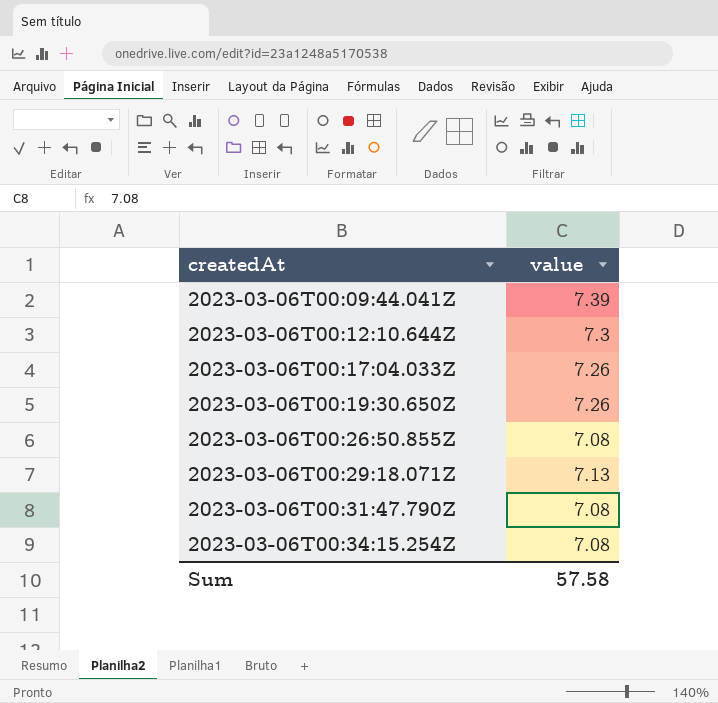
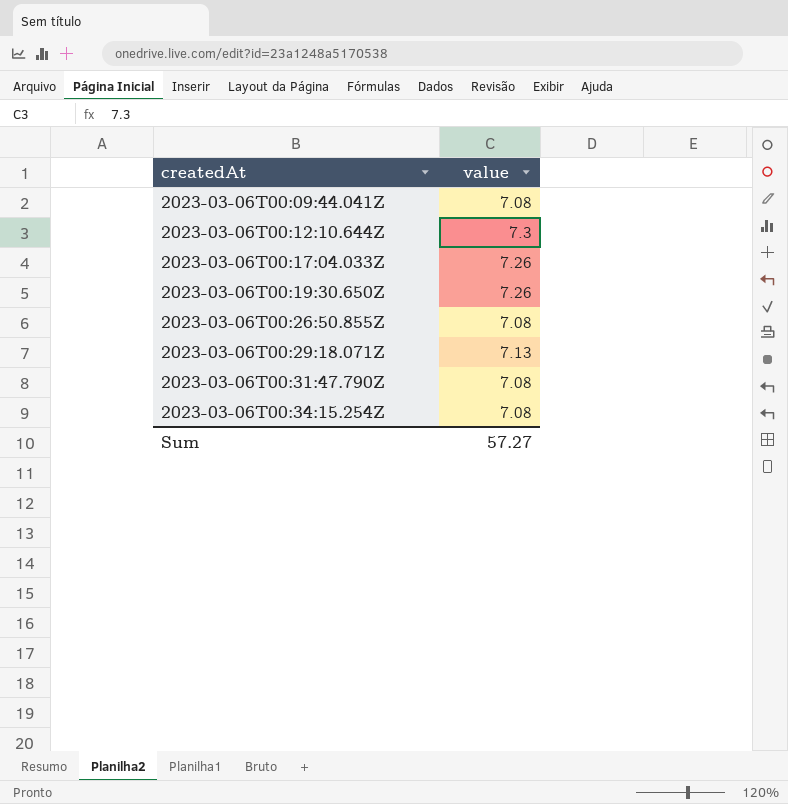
2023-03-06T00:09:44.041Z | value: 7.39 -> 7.08
Sum | value: 57.58 -> 57.27

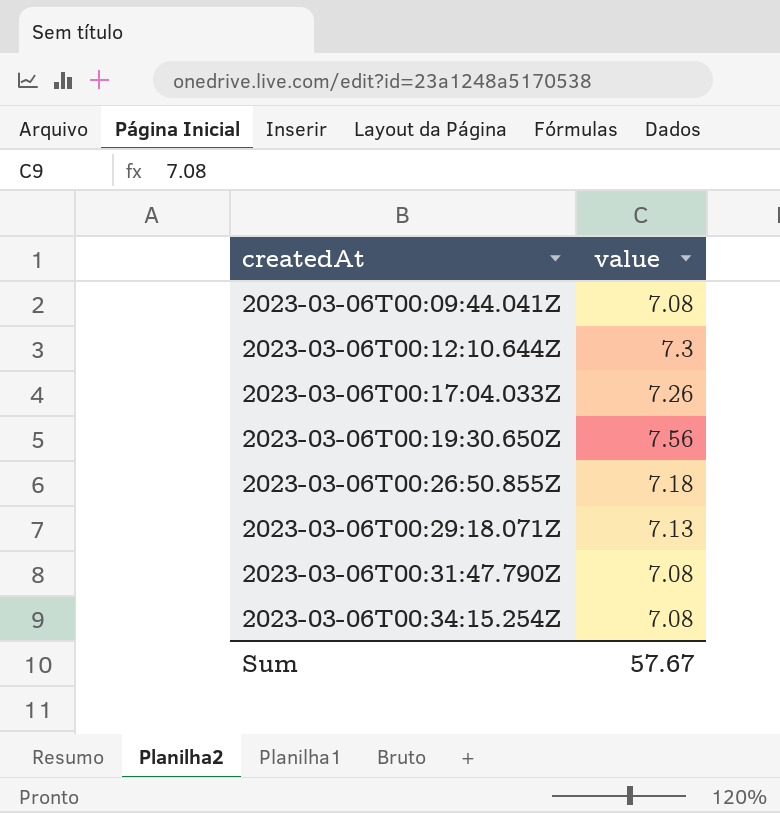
2023-03-06T00:19:30.650Z | value: 7.26 -> 7.56
2023-03-06T00:26:50.855Z | value: 7.08 -> 7.18
Sum | value: 57.27 -> 57.67

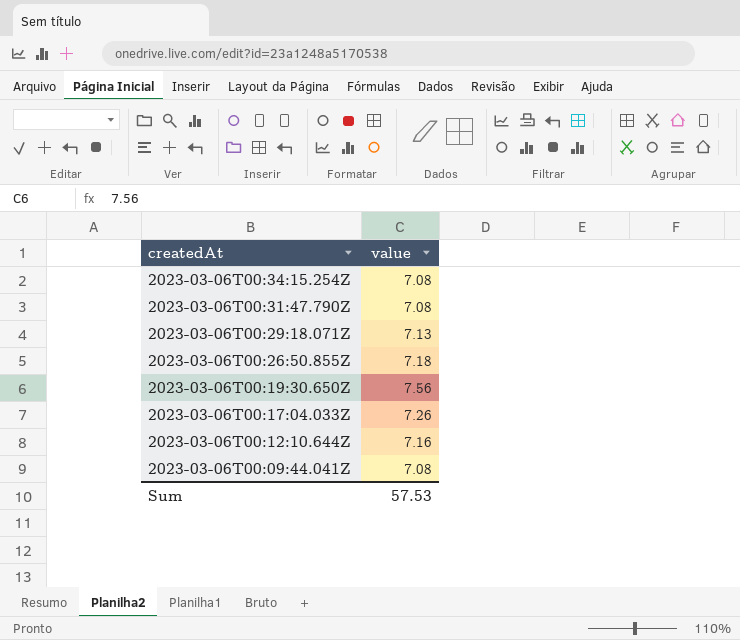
row order: createdAt ascending -> createdAt descending
2023-03-06T00:12:10.644Z | value: 7.3 -> 7.16
Sum | value: 57.67 -> 57.53

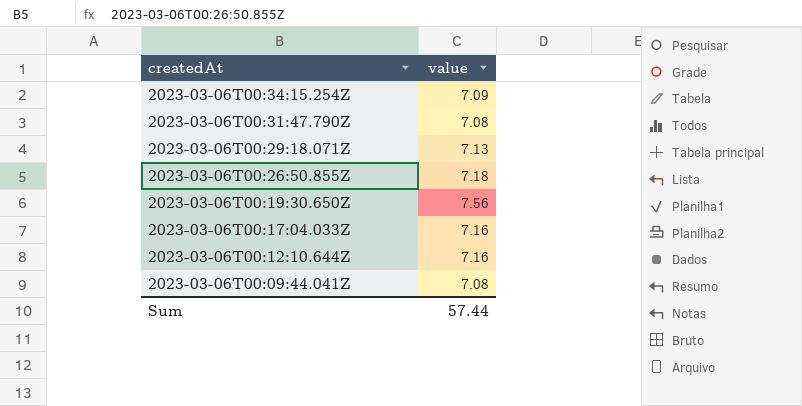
2023-03-06T00:34:15.254Z | value: 7.08 -> 7.09
2023-03-06T00:17:04.033Z | value: 7.26 -> 7.16
Sum | value: 57.53 -> 57.44

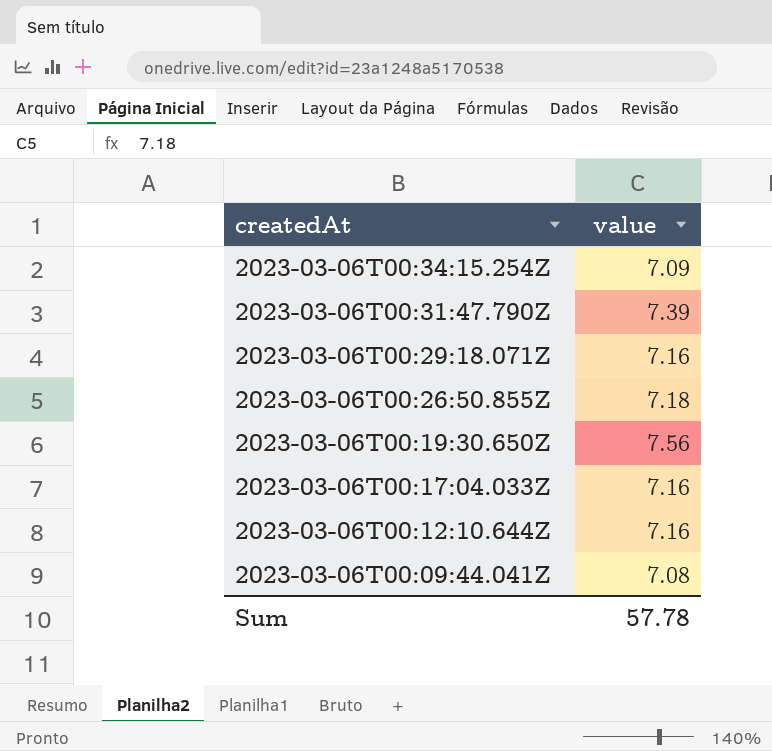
2023-03-06T00:31:47.790Z | value: 7.08 -> 7.39
2023-03-06T00:29:18.071Z | value: 7.13 -> 7.16
Sum | value: 57.44 -> 57.78

